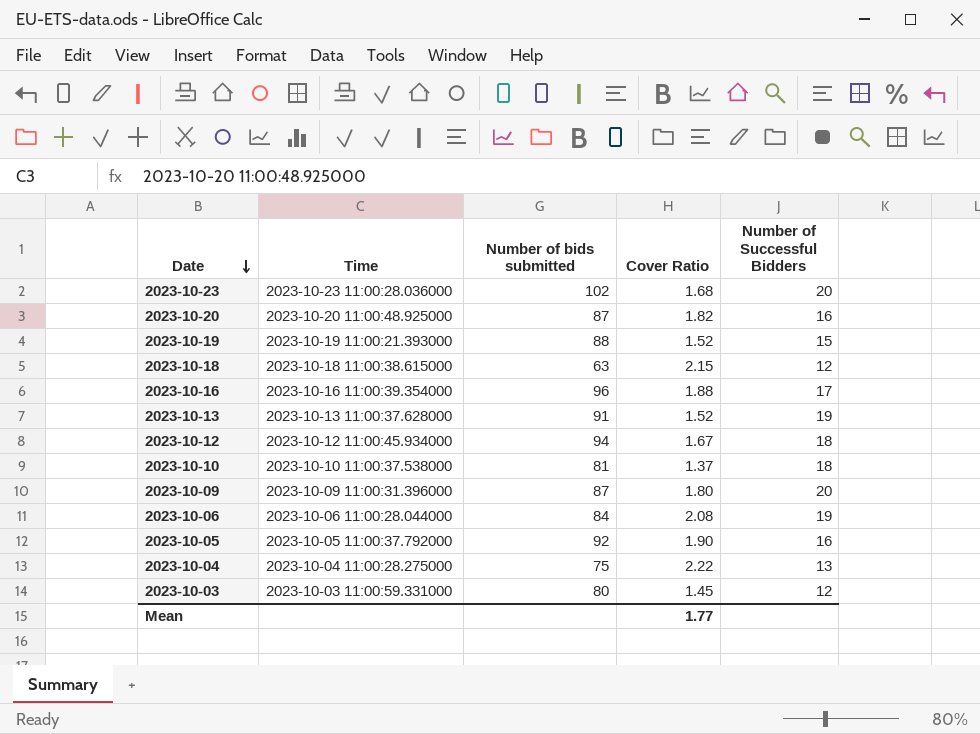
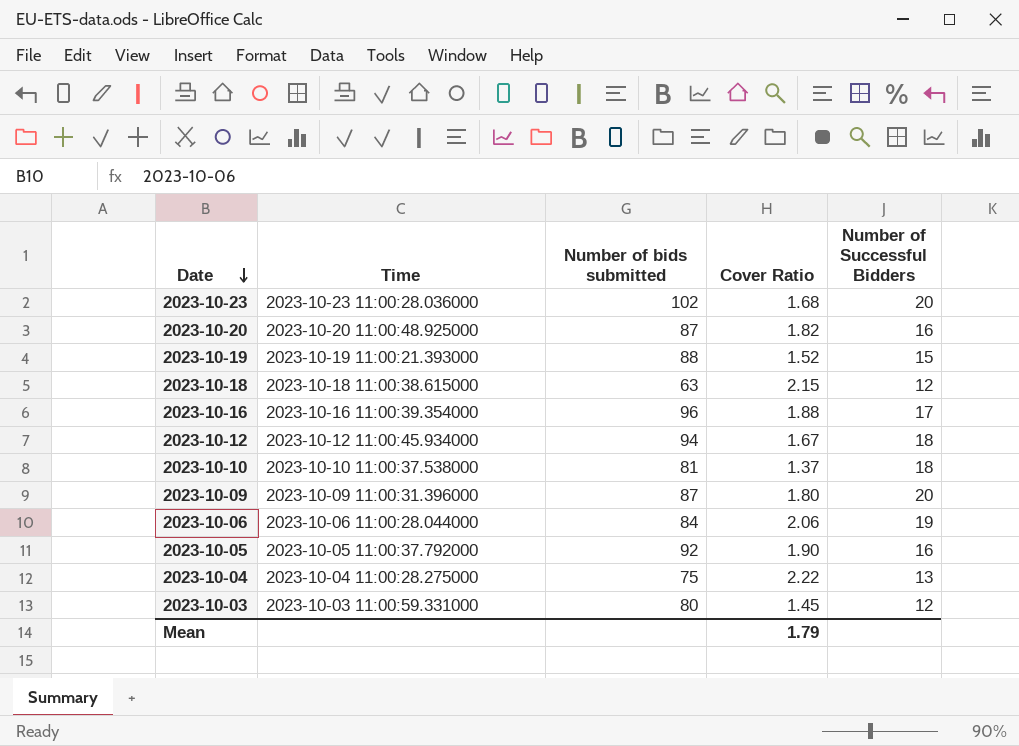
row 2023-10-13: 2023-10-13 11:00:37.628000 | 91 | 1.52 | 19 -> none
2023-10-06 | Cover Ratio: 2.08 -> 2.06
Mean | Cover Ratio: 1.77 -> 1.79

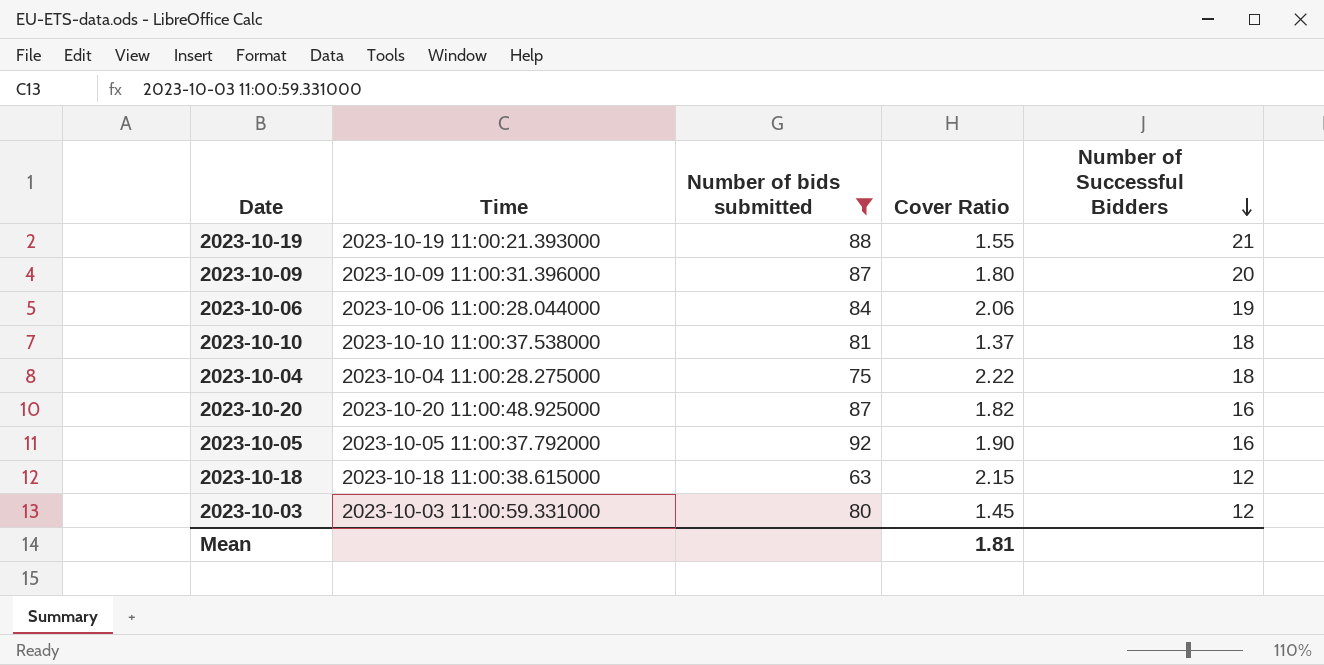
filter: none -> Number of bids submitted <= 92
row order: Date descending -> Number of Successful Bidders descending
2023-10-19 | Cover Ratio: 1.52 -> 1.55
2023-10-19 | Number of Successful Bidders: 15 -> 21
2023-10-04 | Number of Successful Bidders: 13 -> 18
Mean | Cover Ratio: 1.79 -> 1.81

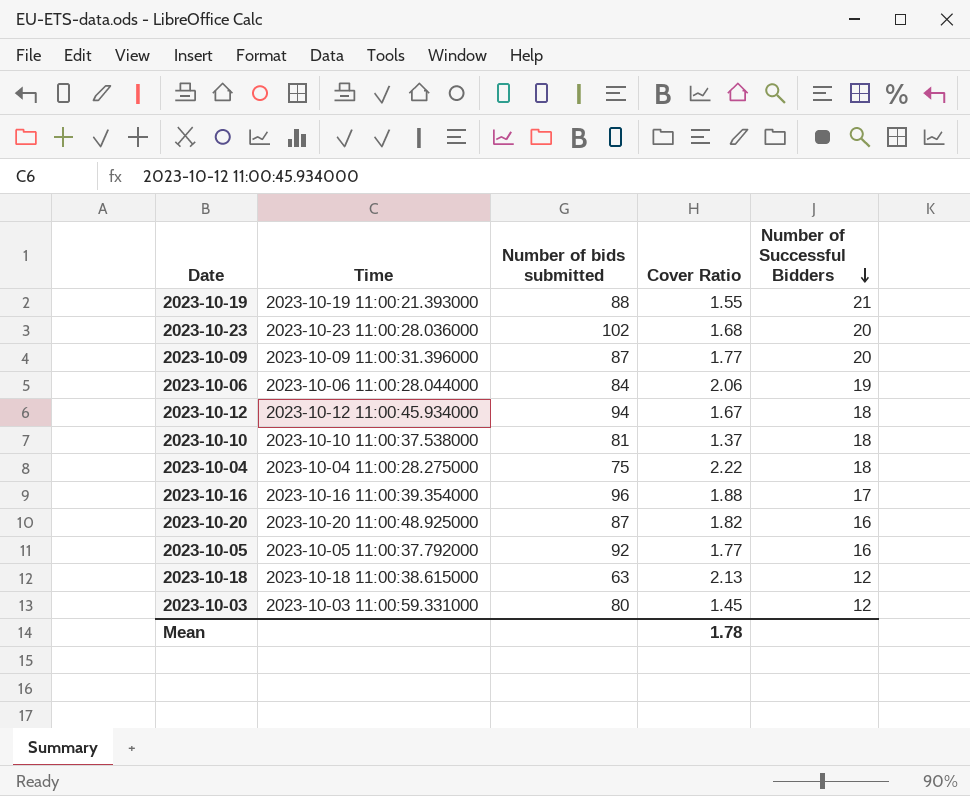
filter: Number of bids submitted <= 92 -> none
2023-10-09 | Cover Ratio: 1.80 -> 1.77
2023-10-05 | Cover Ratio: 1.90 -> 1.77
2023-10-18 | Cover Ratio: 2.15 -> 2.13
Mean | Cover Ratio: 1.81 -> 1.78

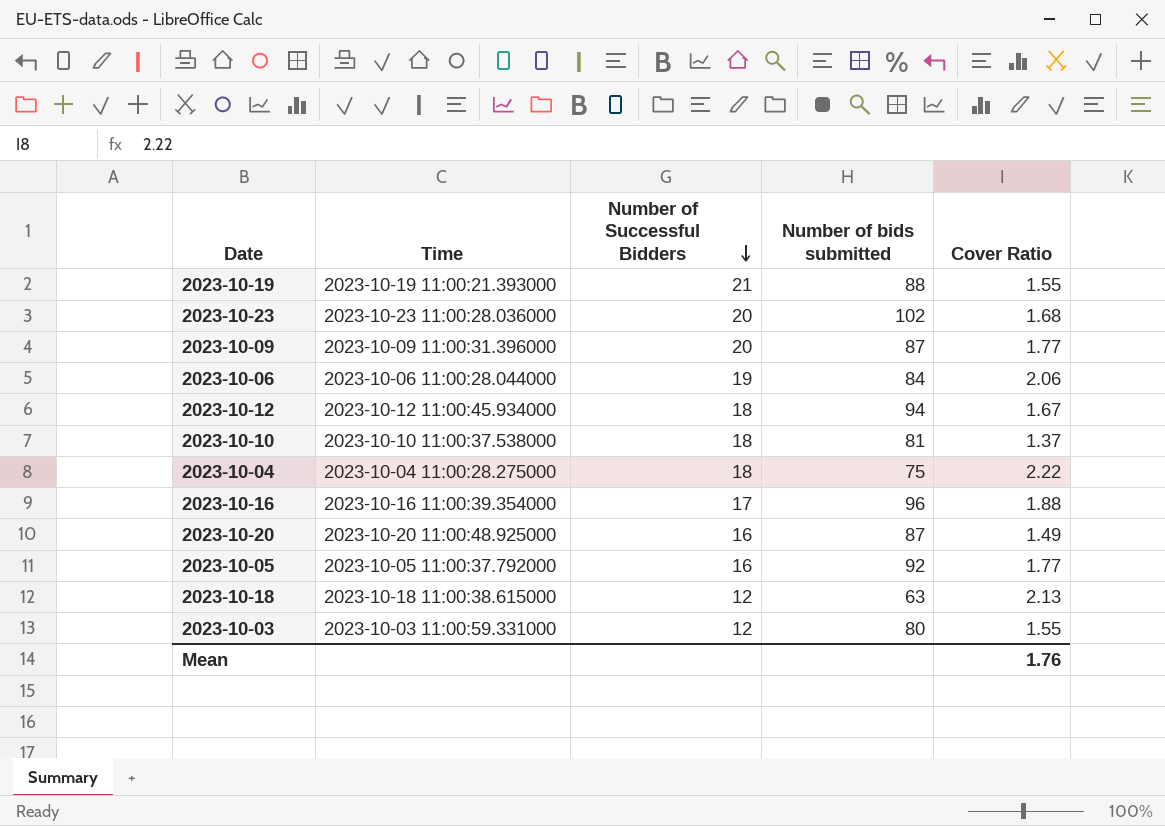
column Number of Successful Bidders | position: 5 -> 3
2023-10-20 | Cover Ratio: 1.82 -> 1.49
2023-10-03 | Cover Ratio: 1.45 -> 1.55
Mean | Cover Ratio: 1.78 -> 1.76

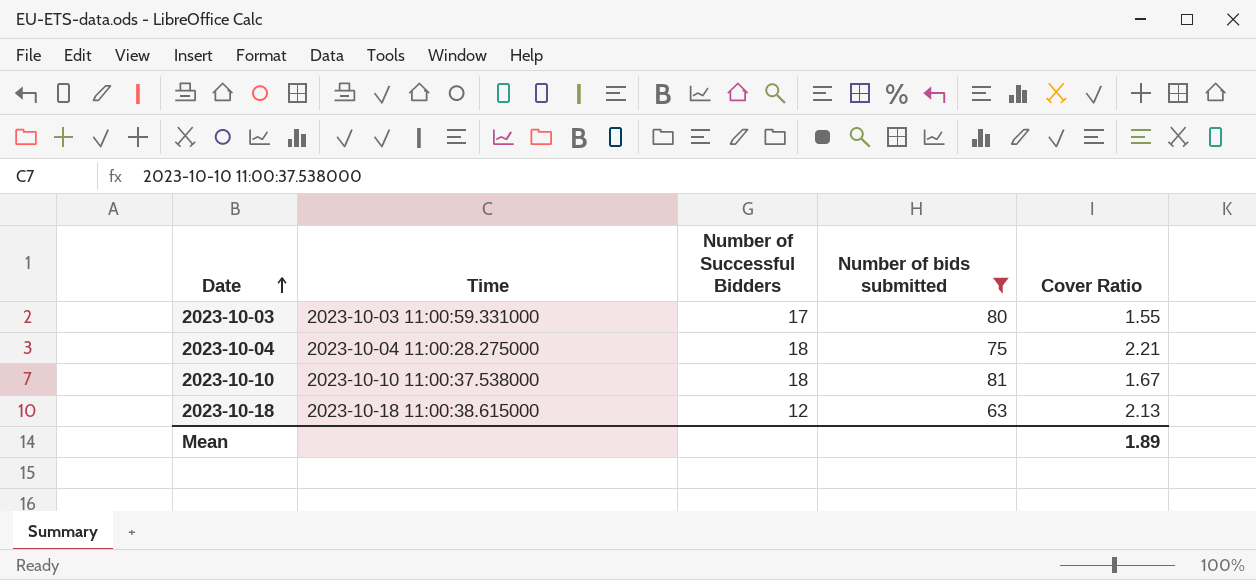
filter: none -> Number of bids submitted <= 81
row order: Number of Successful Bidders descending -> Date ascending
2023-10-03 | Number of Successful Bidders: 12 -> 17
2023-10-04 | Cover Ratio: 2.22 -> 2.21
2023-10-10 | Cover Ratio: 1.37 -> 1.67
Mean | Cover Ratio: 1.76 -> 1.89

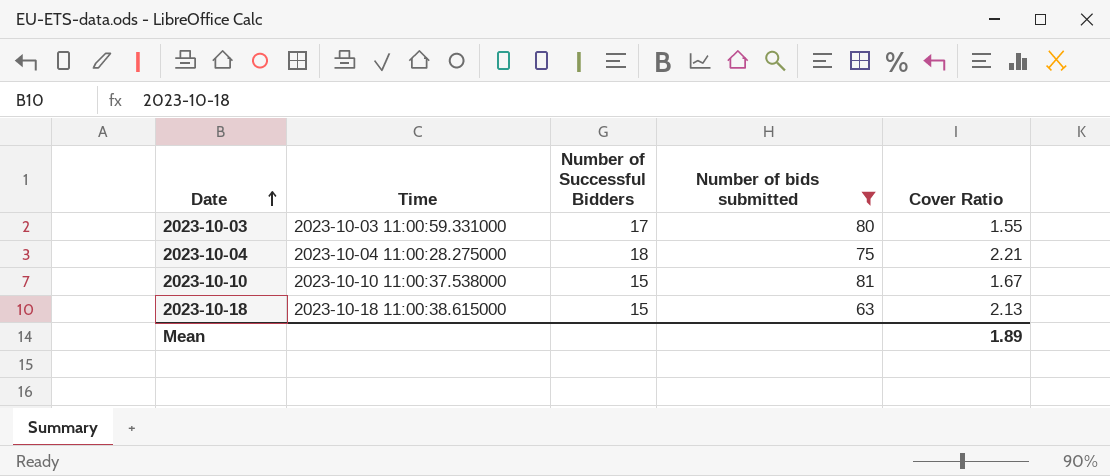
2023-10-10 | Number of Successful Bidders: 18 -> 15
2023-10-18 | Number of Successful Bidders: 12 -> 15

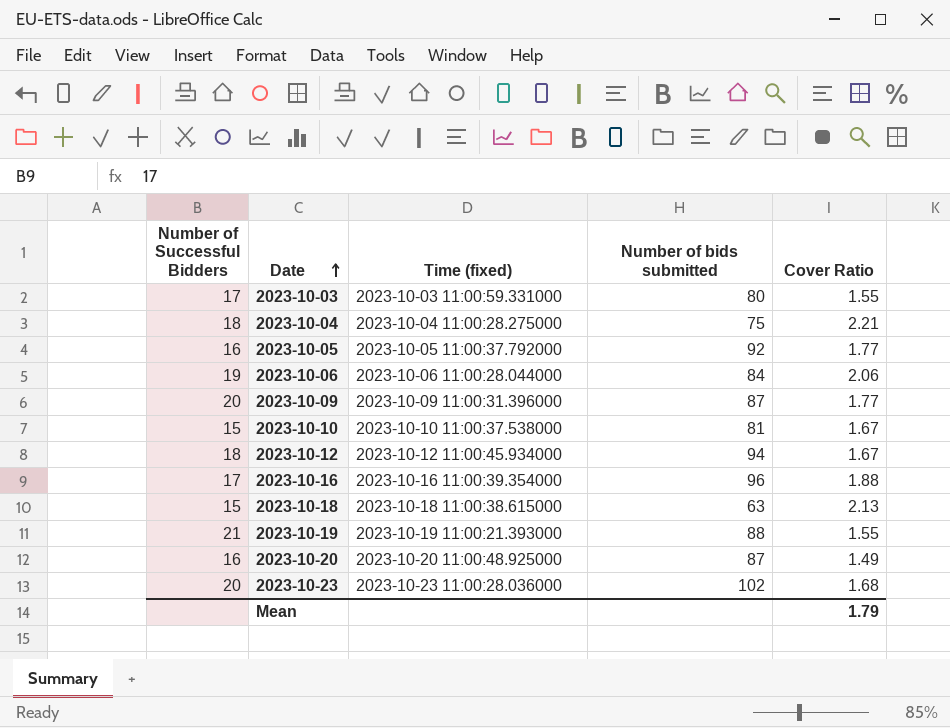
filter: Number of bids submitted <= 81 -> none
column Number of Successful Bidders | position: 3 -> 1
column name: Time -> Time (fixed)
Mean | Cover Ratio: 1.89 -> 1.79

